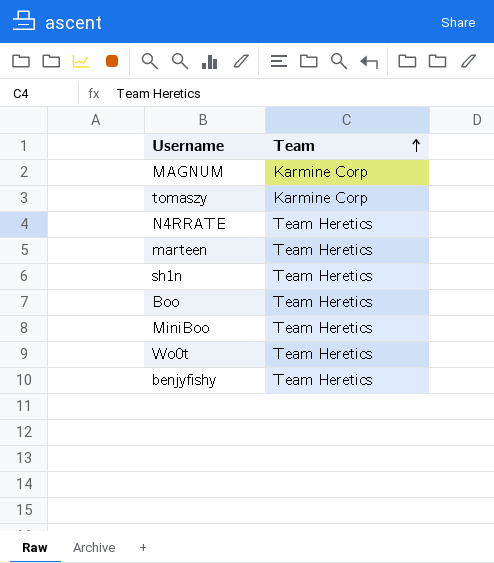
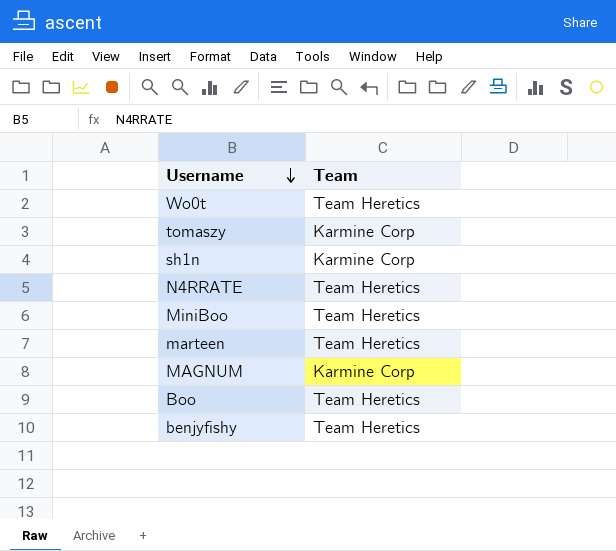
row order: Team ascending -> Username descending
sh1n | Team: Team Heretics -> Karmine Corp

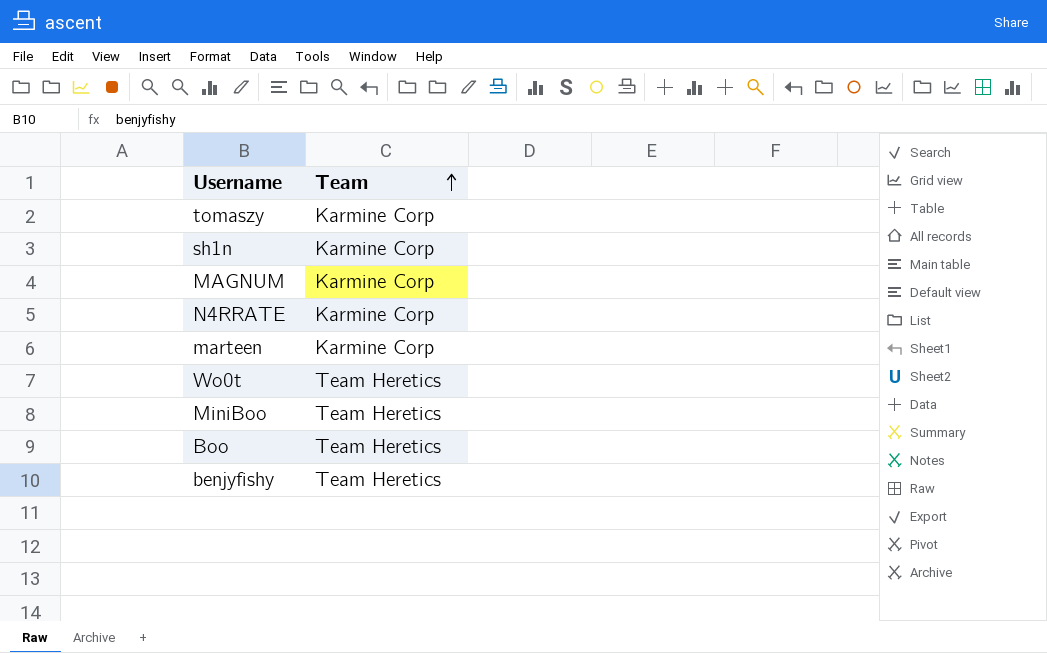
row order: Username descending -> Team ascending
N4RRATE | Team: Team Heretics -> Karmine Corp
marteen | Team: Team Heretics -> Karmine Corp

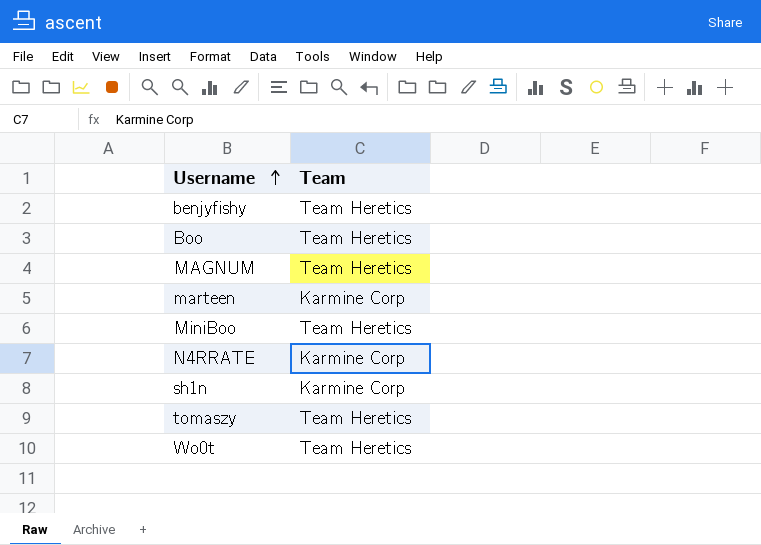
row order: Team ascending -> Username ascending
MAGNUM | Team: Karmine Corp -> Team Heretics
tomaszy | Team: Karmine Corp -> Team Heretics

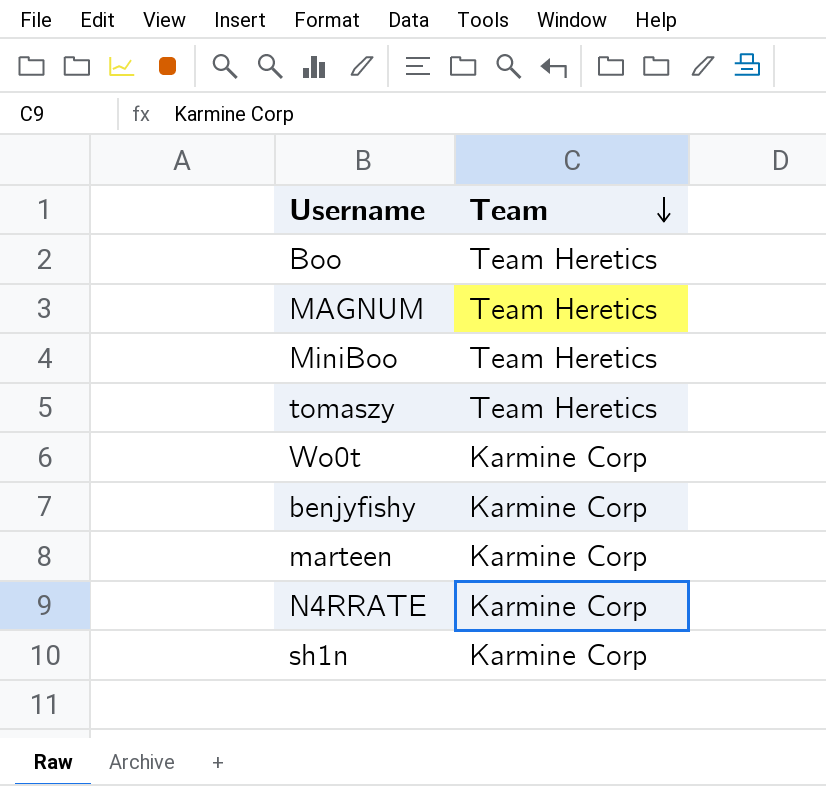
row order: Username ascending -> Team descending
Wo0t | Team: Team Heretics -> Karmine Corp
benjyfishy | Team: Team Heretics -> Karmine Corp

